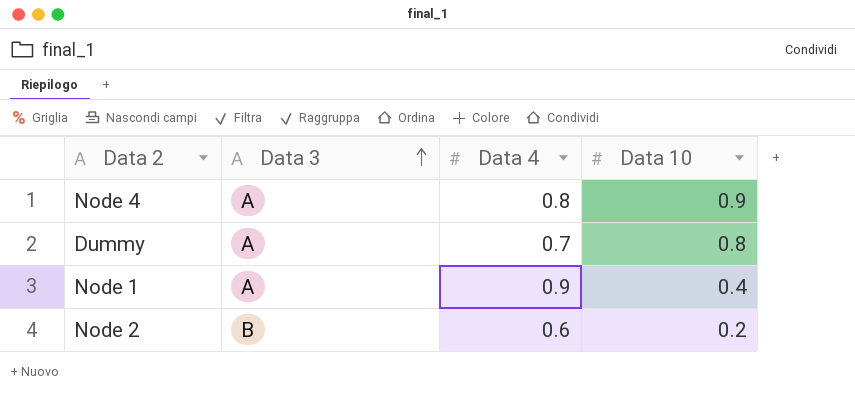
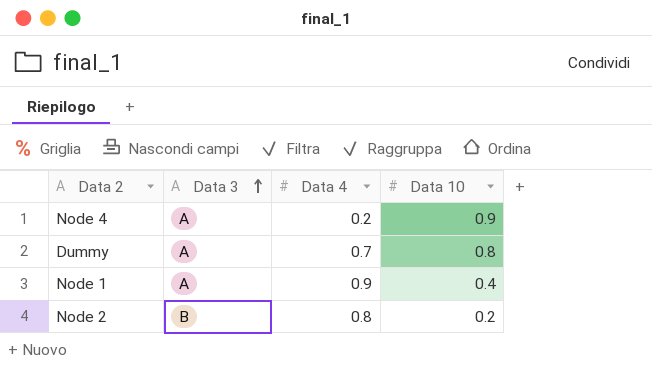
Node 4 | Data 4: 0.8 -> 0.2
Node 2 | Data 4: 0.6 -> 0.8

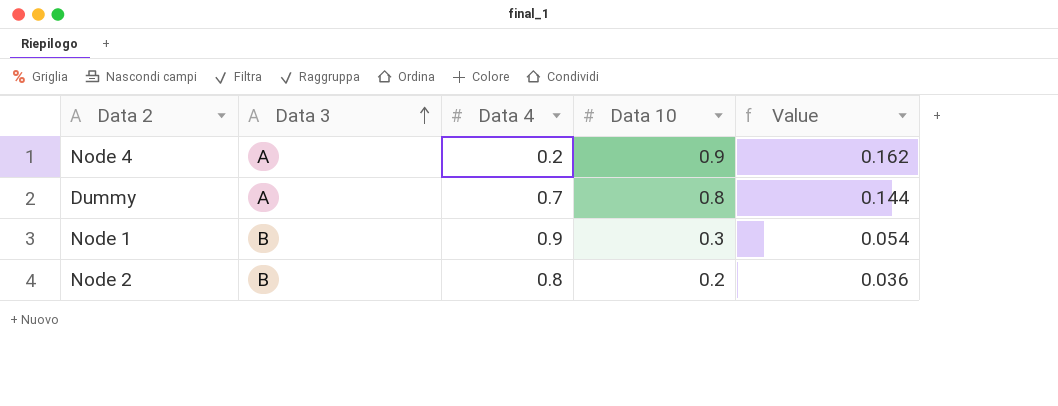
column Value | formula: none -> [Data 10] * 0.18
Node 1 | Data 3: A -> B
Node 1 | Data 10: 0.4 -> 0.3

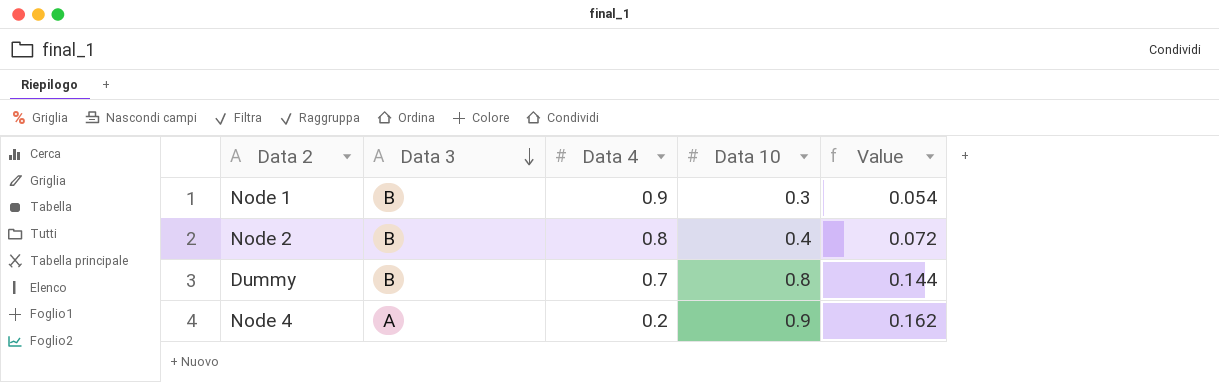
row order: Data 3 ascending -> Data 3 descending
Node 2 | Data 10: 0.2 -> 0.4
Node 2 | Value: 0.036 -> 0.072
Dummy | Data 3: A -> B

